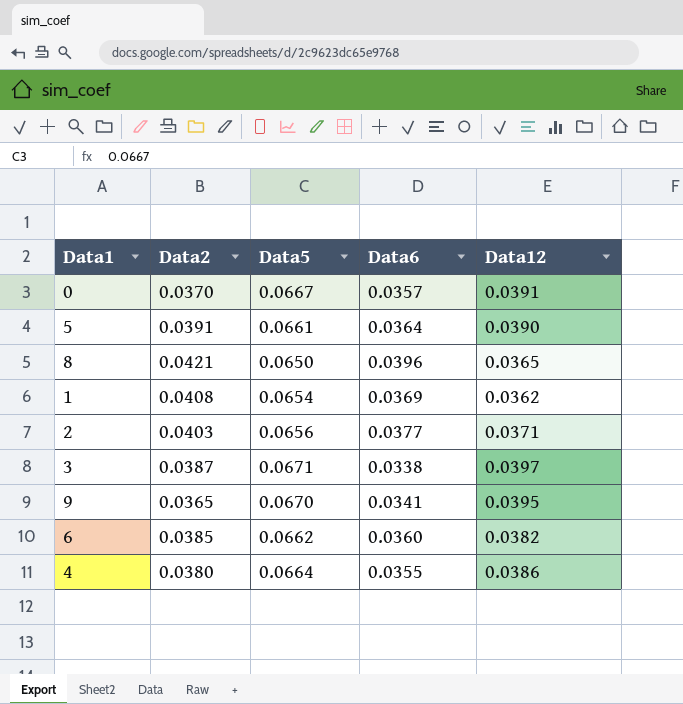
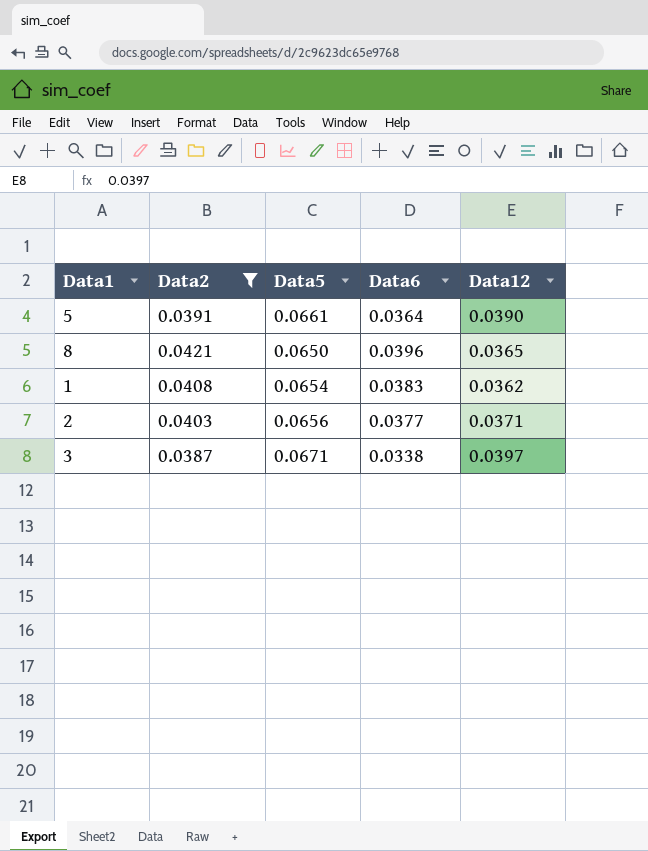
filter: none -> Data2 >= 0.0387
1 | Data6: 0.0369 -> 0.0383

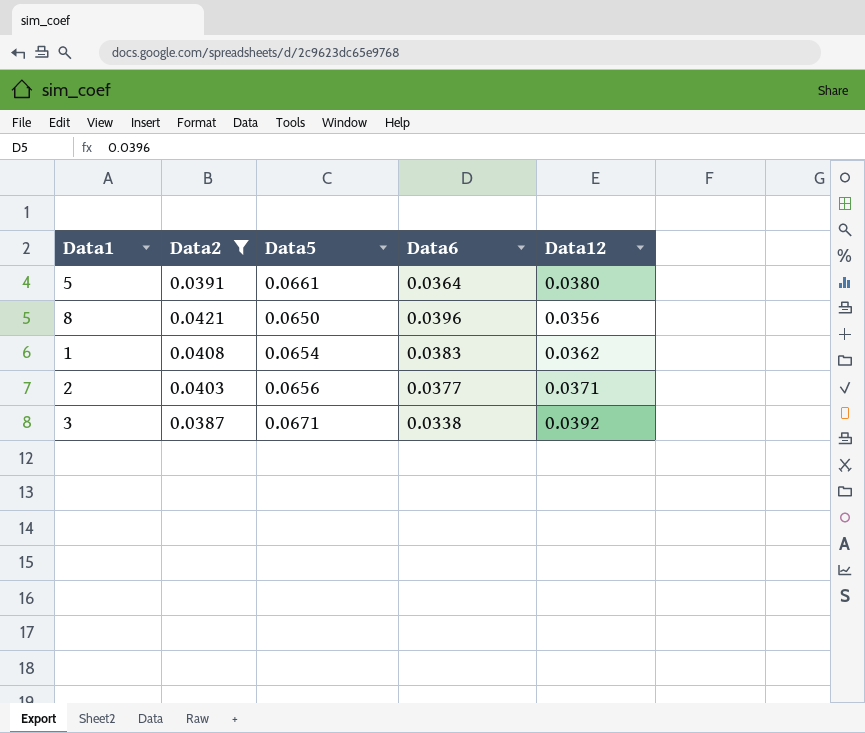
5 | Data12: 0.0390 -> 0.0380
8 | Data12: 0.0365 -> 0.0356
3 | Data12: 0.0397 -> 0.0392

